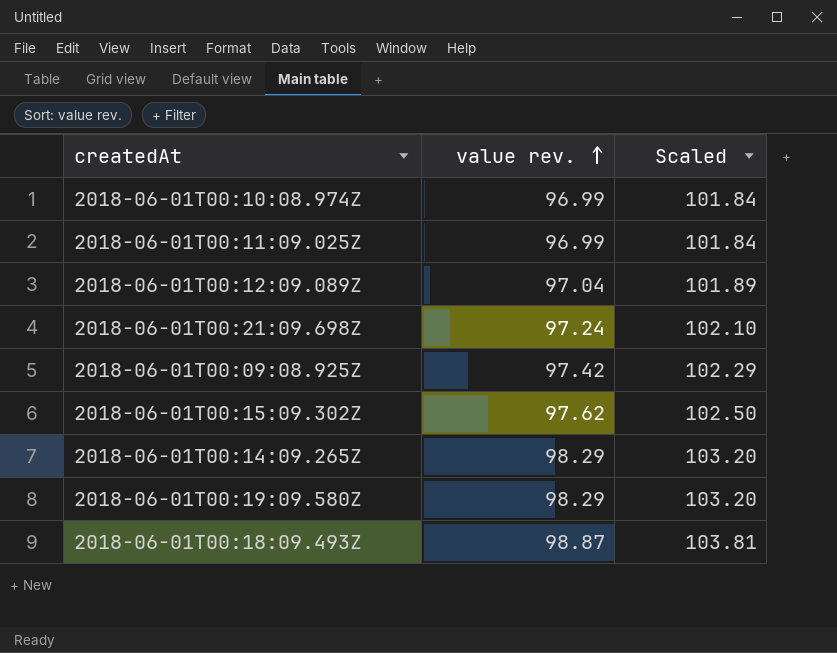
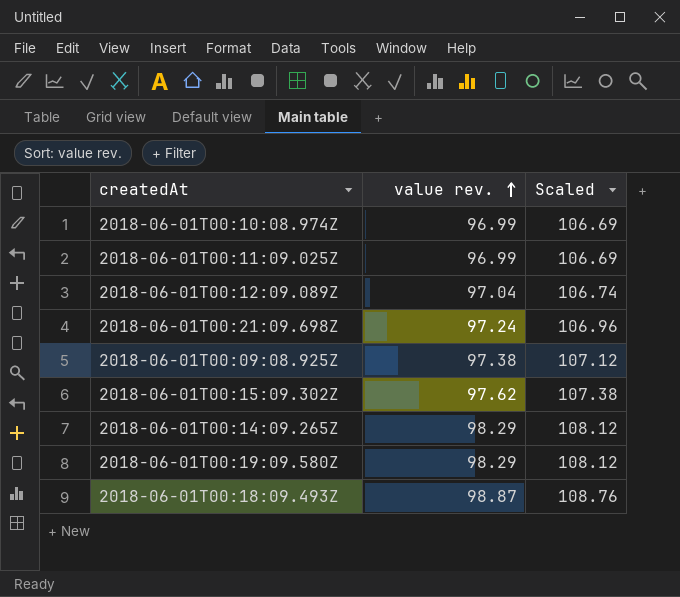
column Scaled | formula: [value rev.] * 1.05 -> [value rev.] * 1.1
2018-06-01T00:09:08.925Z | value rev.: 97.42 -> 97.38

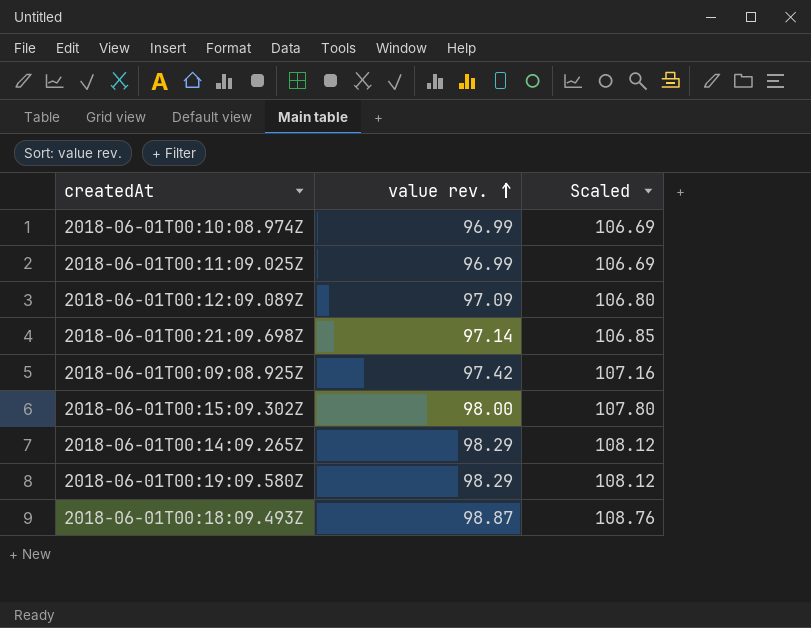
2018-06-01T00:12:09.089Z | value rev.: 97.04 -> 97.09
2018-06-01T00:12:09.089Z | Scaled: 106.74 -> 106.80
2018-06-01T00:21:09.698Z | value rev.: 97.24 -> 97.14
2018-06-01T00:21:09.698Z | Scaled: 106.96 -> 106.85
2018-06-01T00:09:08.925Z | value rev.: 97.38 -> 97.42
2018-06-01T00:09:08.925Z | Scaled: 107.12 -> 107.16
2018-06-01T00:15:09.302Z | value rev.: 97.62 -> 98.00
2018-06-01T00:15:09.302Z | Scaled: 107.38 -> 107.80

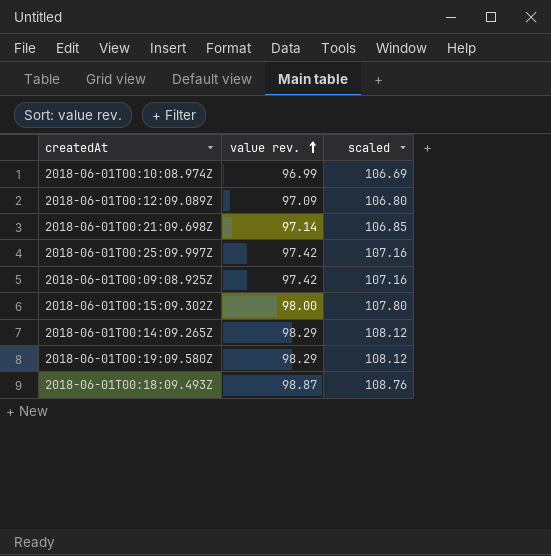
column name: Scaled -> scaled
row 2018-06-01T00:11:09.025Z: 96.99 | 106.69 -> none
row 2018-06-01T00:25:09.997Z: none -> 97.42 | 107.16

